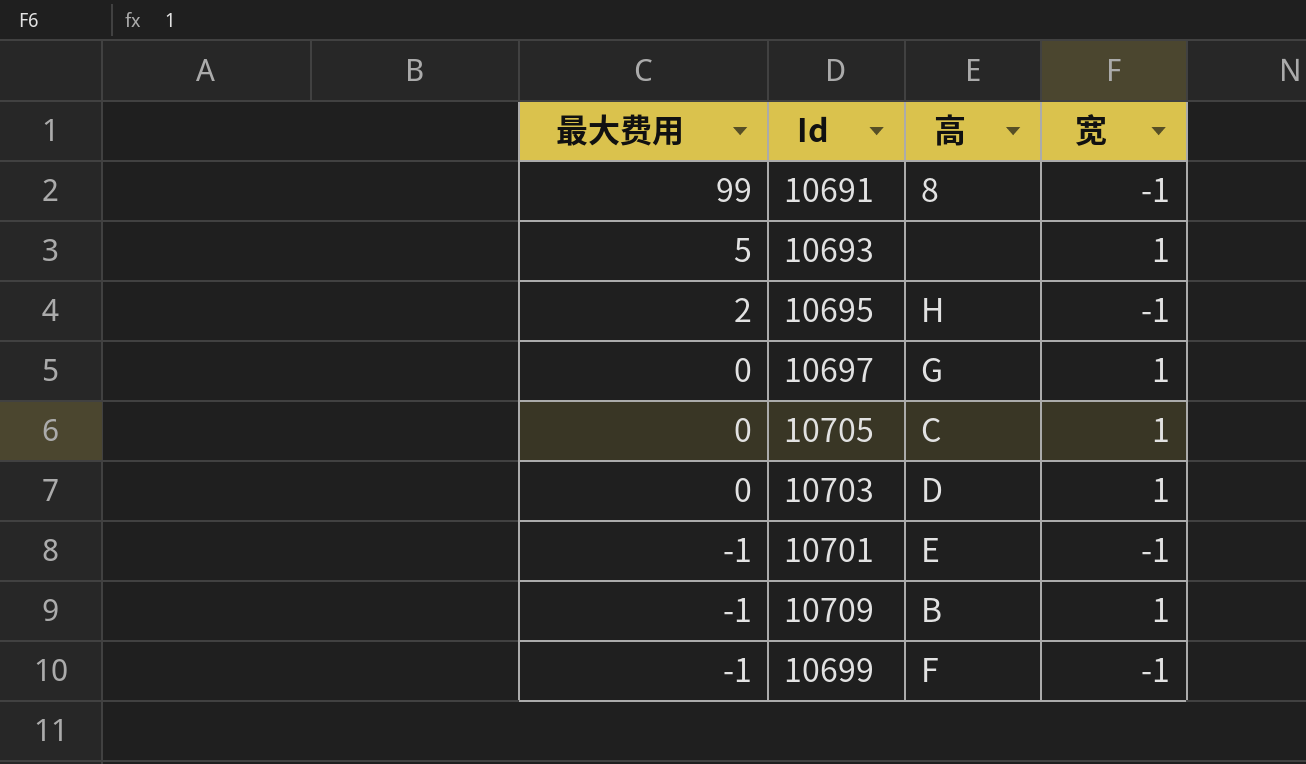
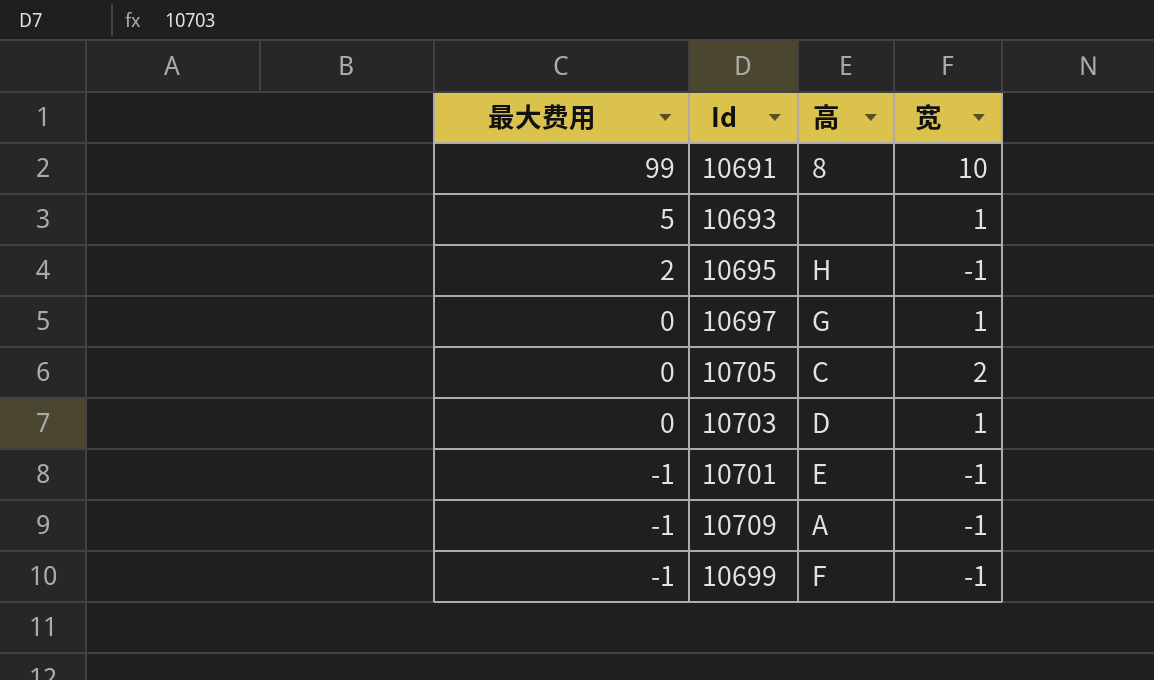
10691 | 宽: -1 -> 10
10705 | 宽: 1 -> 2
10709 | 高: B -> A
10709 | 宽: 1 -> -1

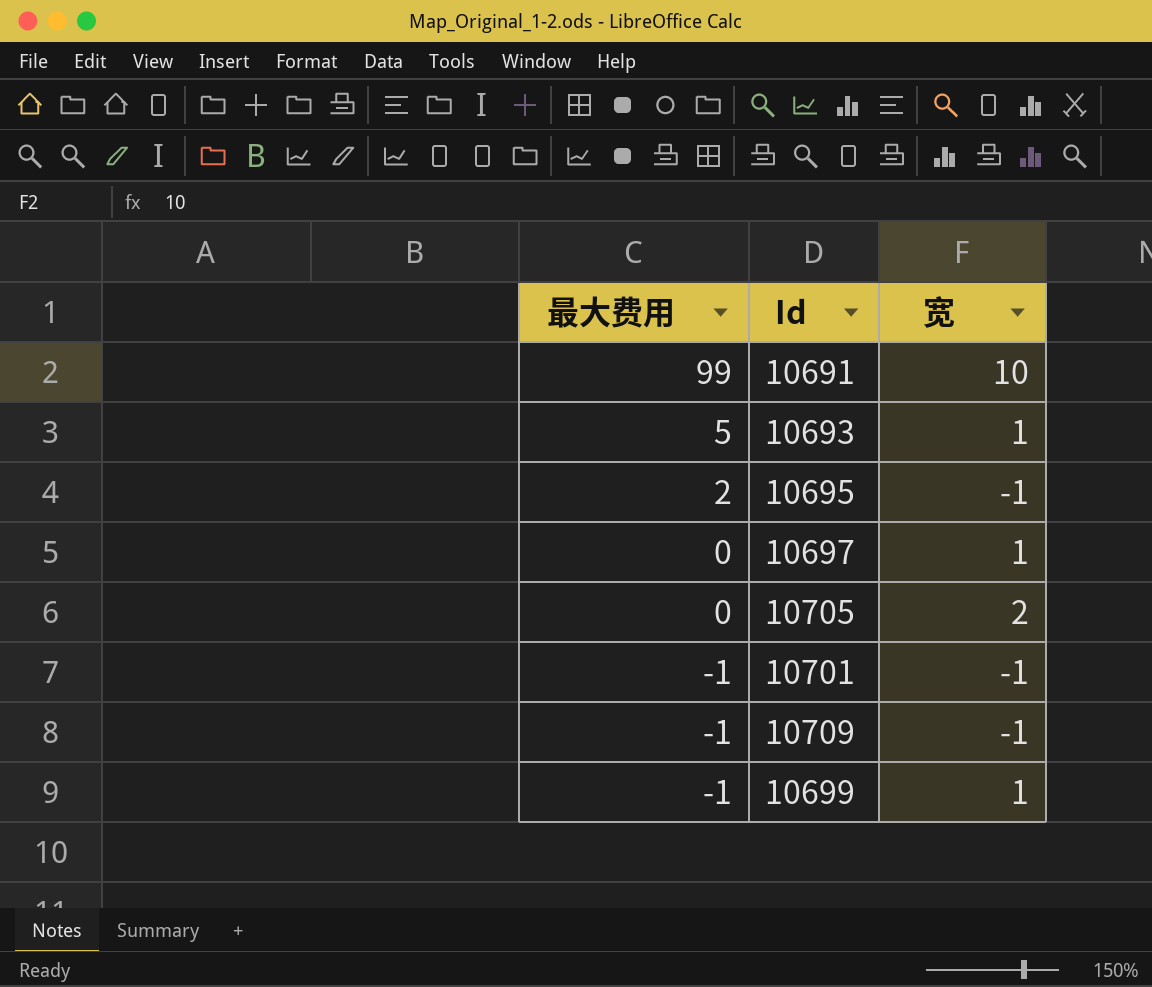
column 高 | position: 3 -> none
row 10703: 0 | D | 1 -> none
10699 | 宽: -1 -> 1

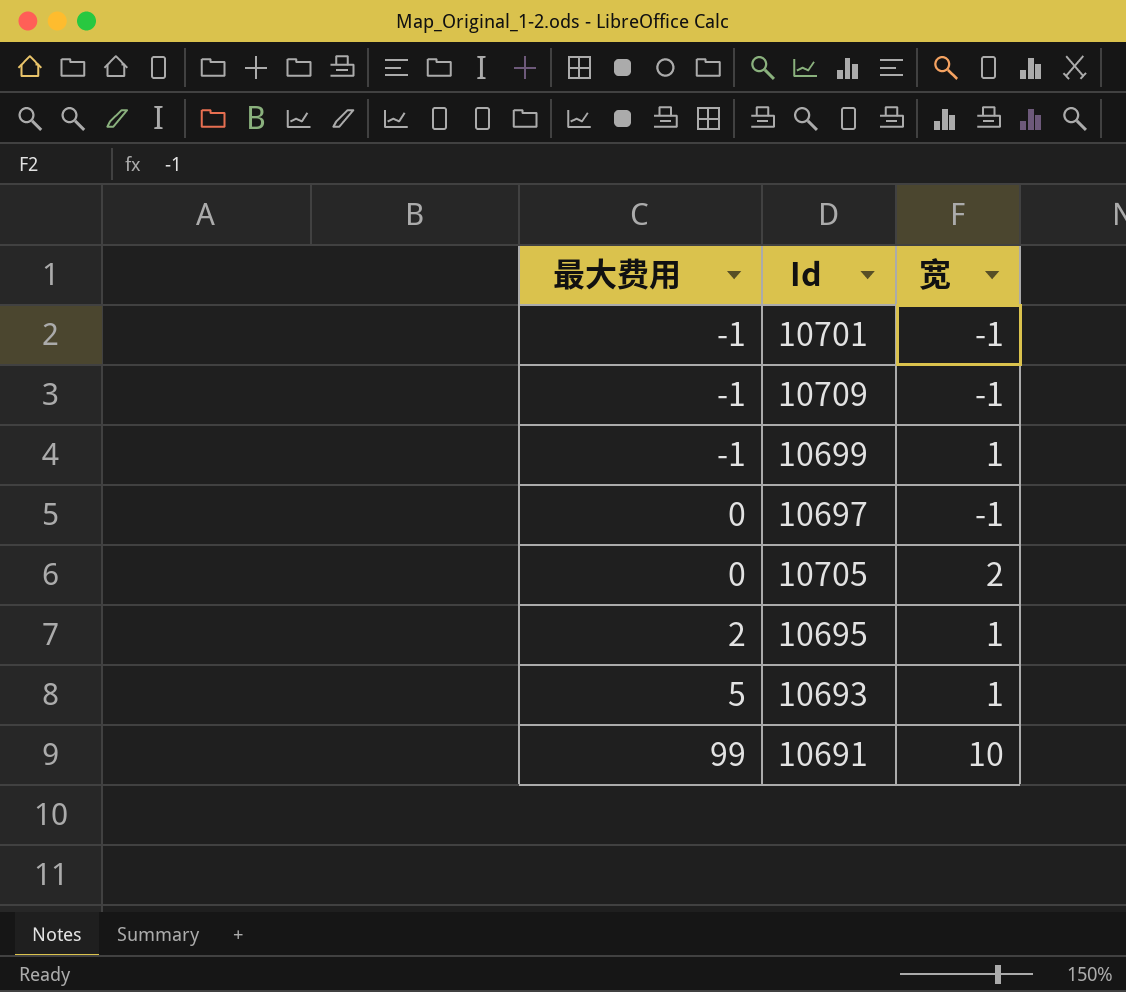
row order: 最大费用 descending -> 最大费用 ascending
10697 | 宽: 1 -> -1
10695 | 宽: -1 -> 1

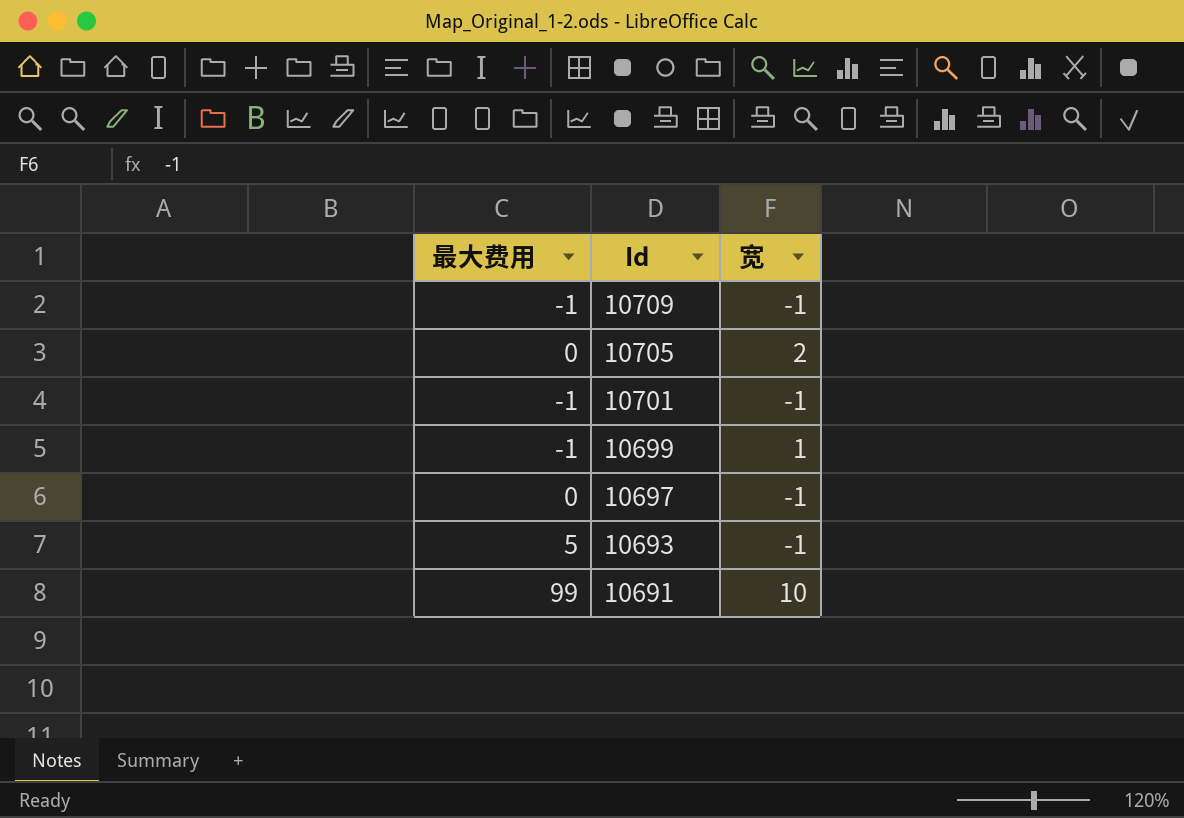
row order: 最大费用 ascending -> Id descending
row 10695: 2 | 1 -> none
10693 | 宽: 1 -> -1

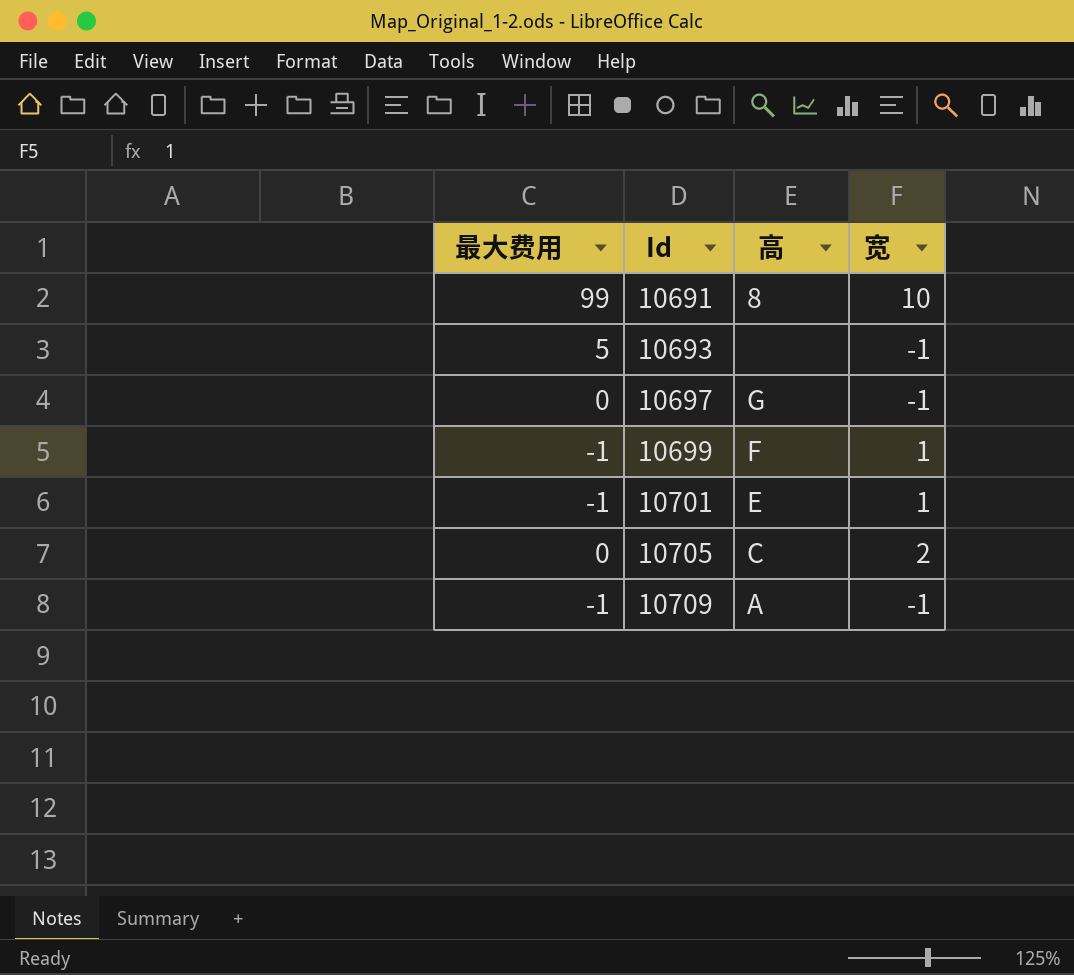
row order: Id descending -> Id ascending
column 高 | position: none -> 3
10701 | 宽: -1 -> 1

